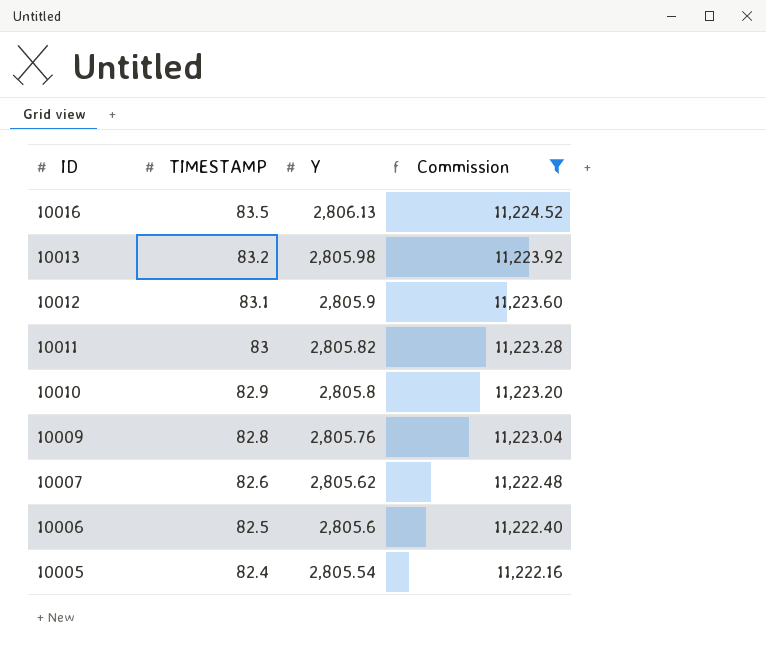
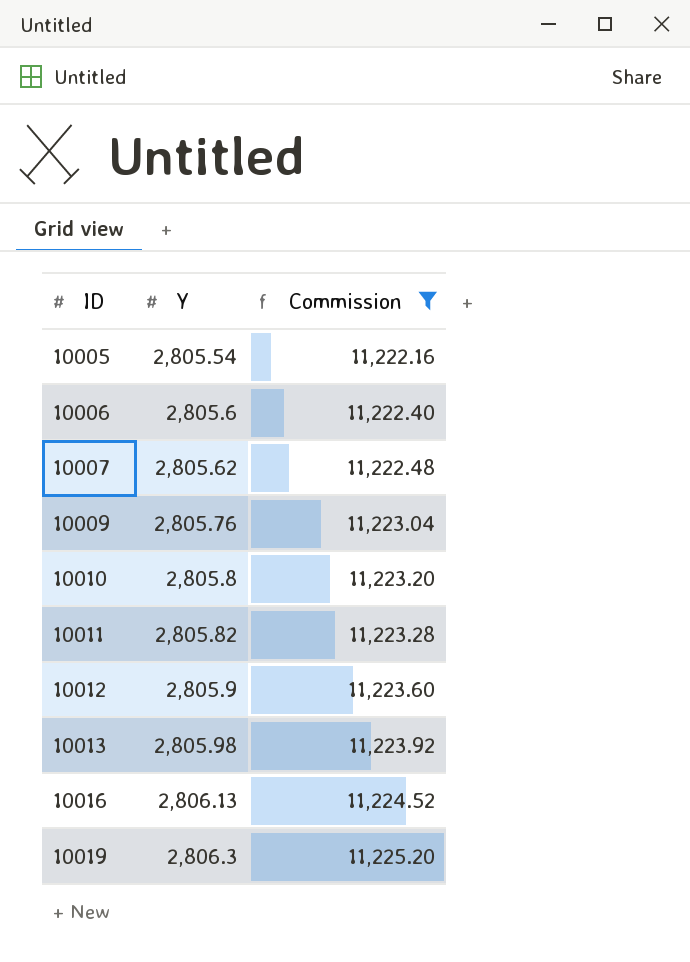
row order: ID descending -> ID ascending
column TIMESTAMP | position: 2 -> none
row 10019: none -> 2,806.3 | 11,225.20

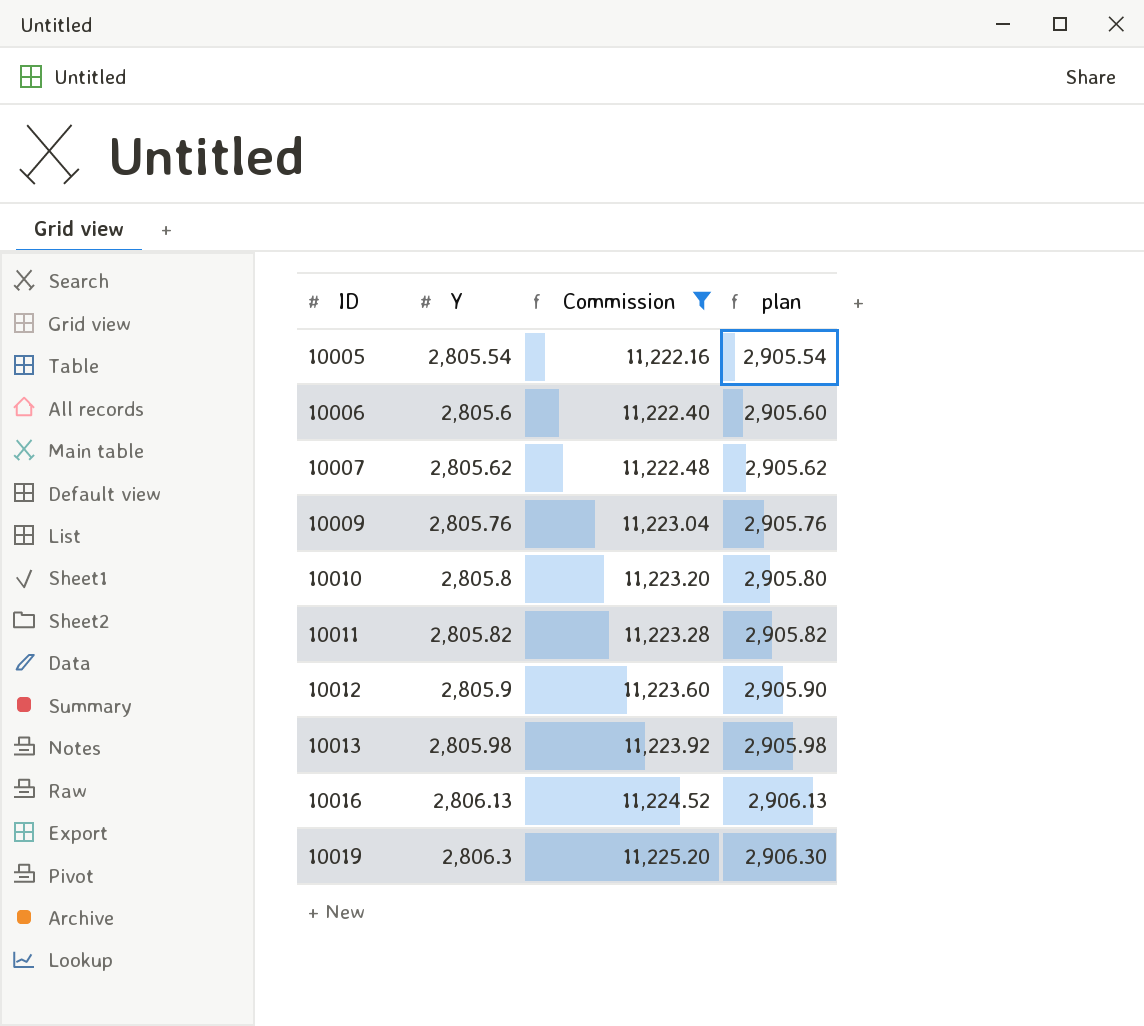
column plan | formula: none -> [Y] + 100

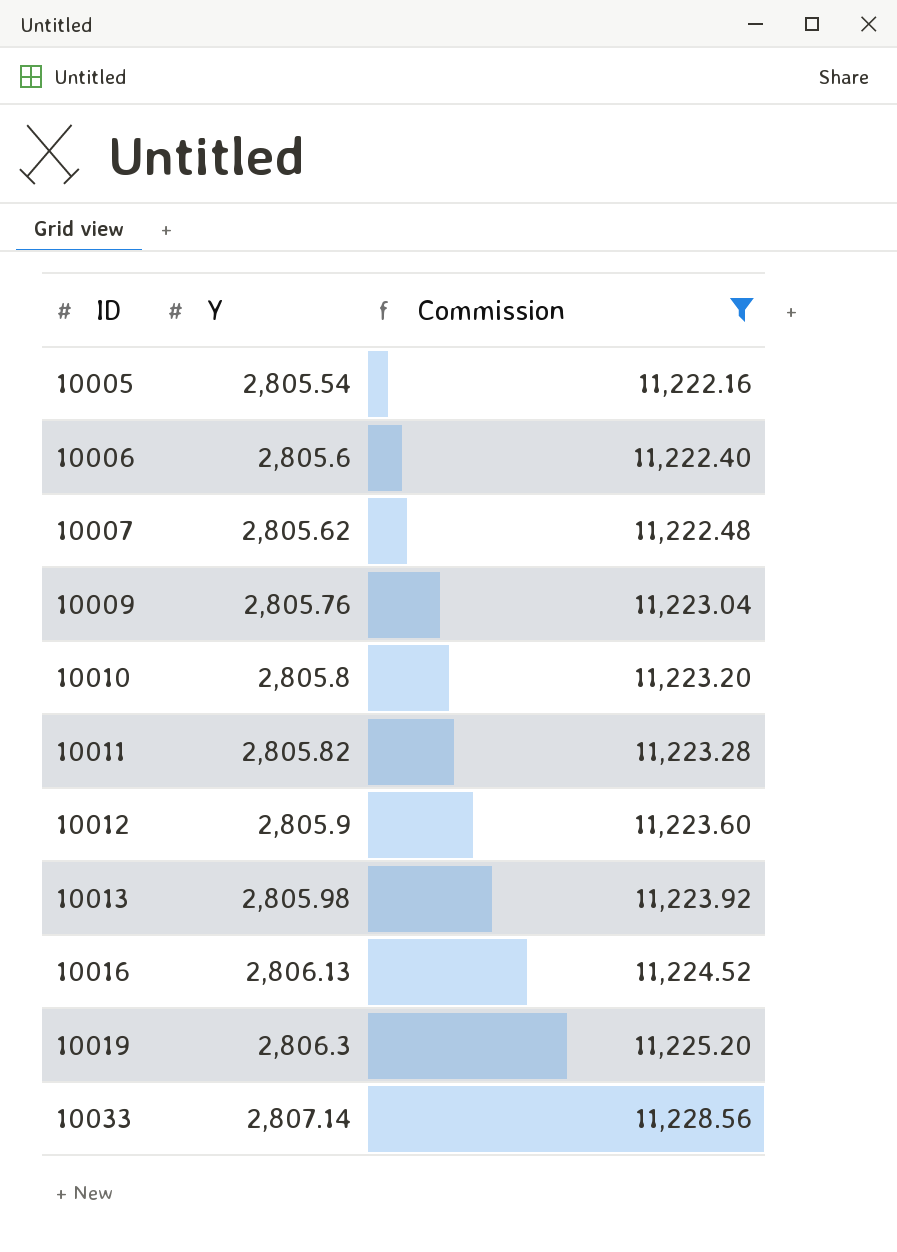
column plan | formula: [Y] + 100 -> none
row 10033: none -> 2,807.14 | 11,228.56

